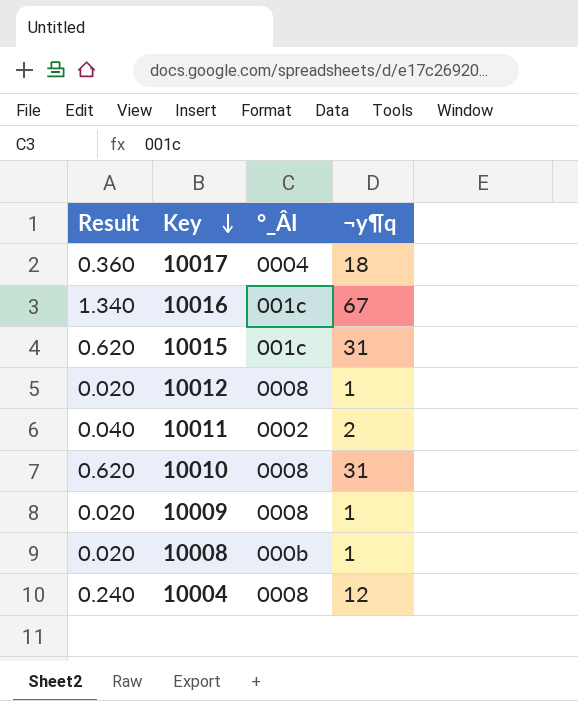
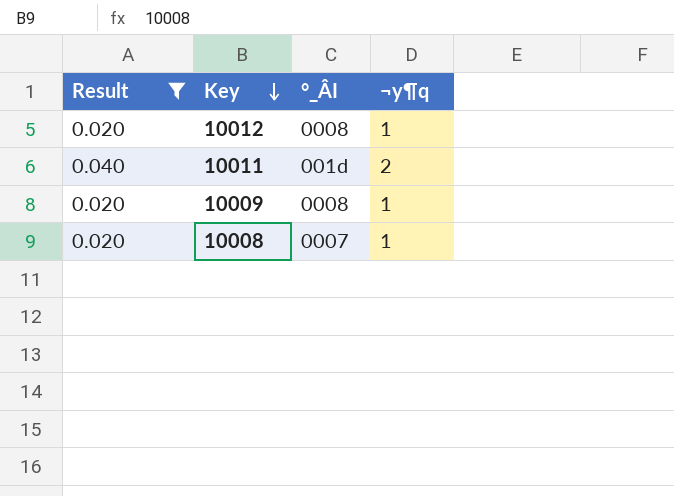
filter: none -> Result <= 0.040
10011 | °_ÂI: 0002 -> 001d
10008 | °_ÂI: 000b -> 0007

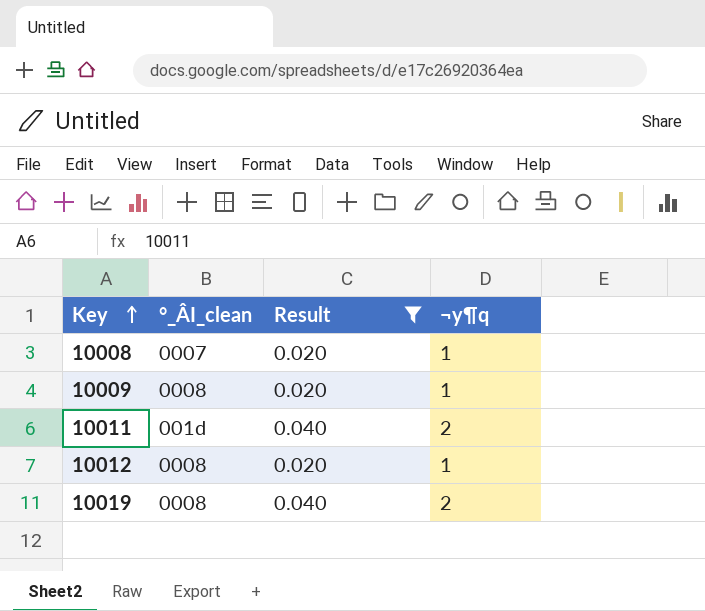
row order: Key descending -> Key ascending
column name: °_ÂI -> °_ÂI_clean
column Result | position: 1 -> 3
row 10019: none -> 0008 | 0.040 | 2

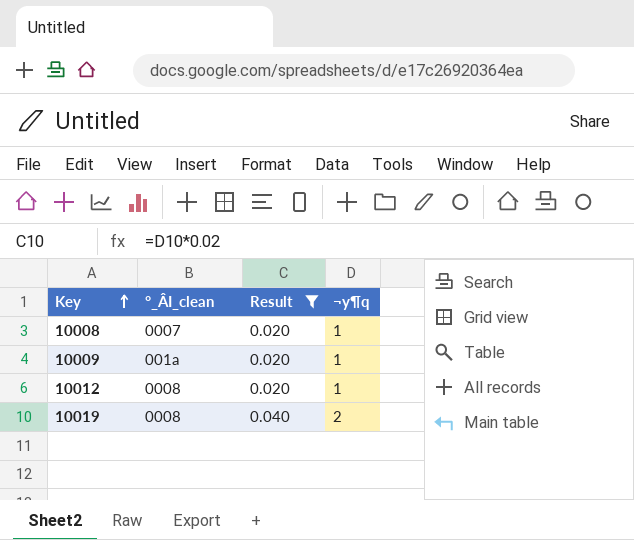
row 10011: 001d | 0.040 | 2 -> none
10009 | °_ÂI_clean: 0008 -> 001a

